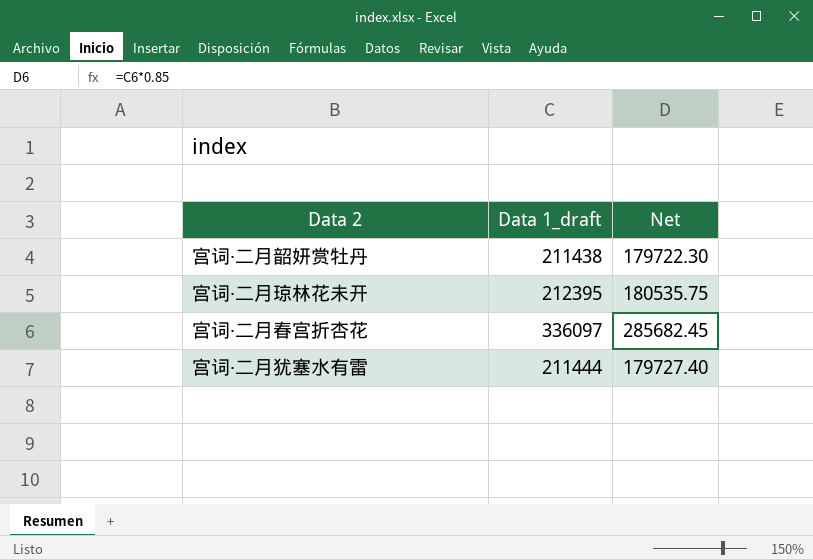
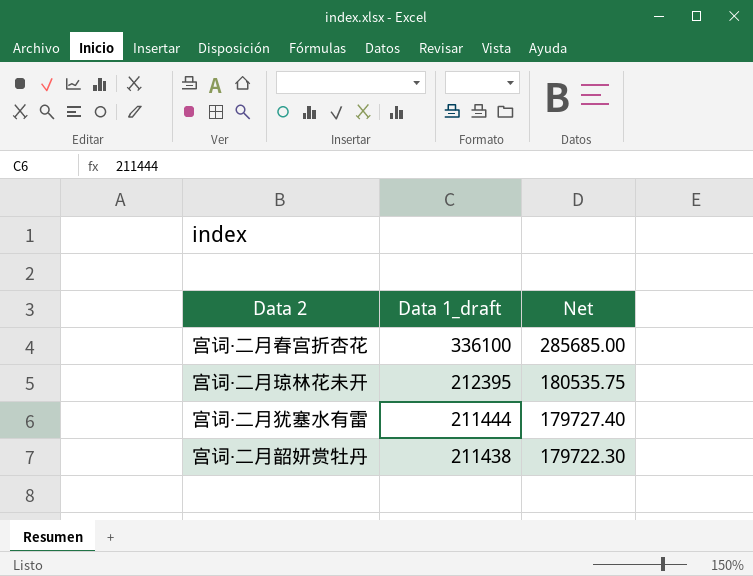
row order: none -> Data 1_draft descending
宫词·二月春宫折杏花 | Data 1_draft: 336097 -> 336100
宫词·二月春宫折杏花 | Net: 285682.45 -> 285685.00

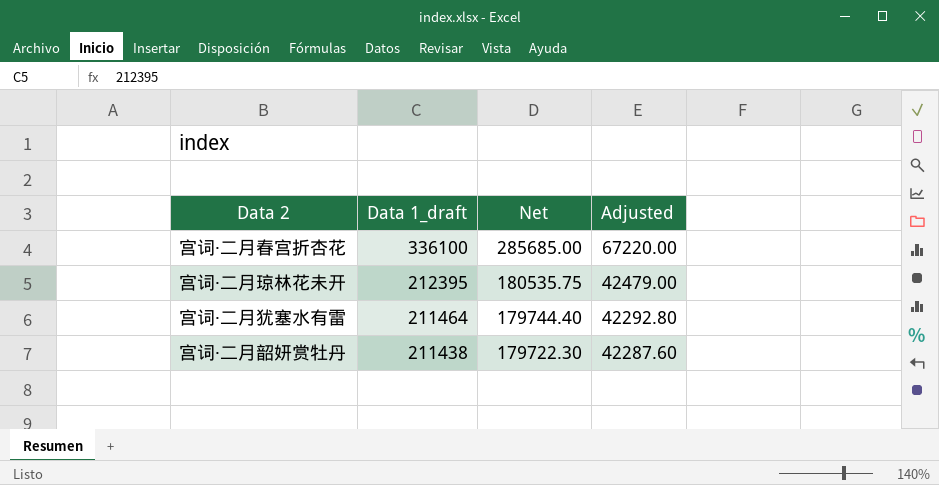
column Adjusted | formula: none -> [Data 1_draft] * 0.2
宫词·二月犹塞水有雷 | Data 1_draft: 211444 -> 211464
宫词·二月犹塞水有雷 | Net: 179727.40 -> 179744.40

